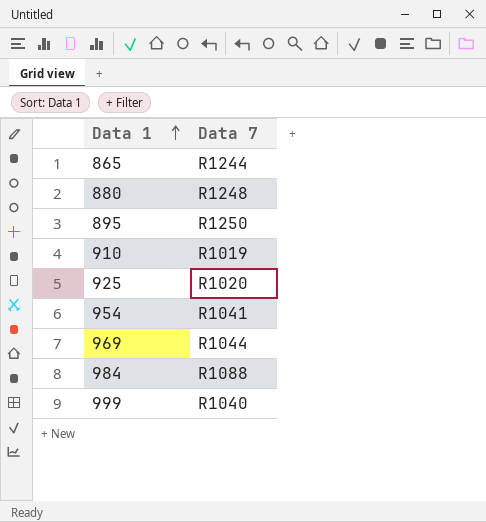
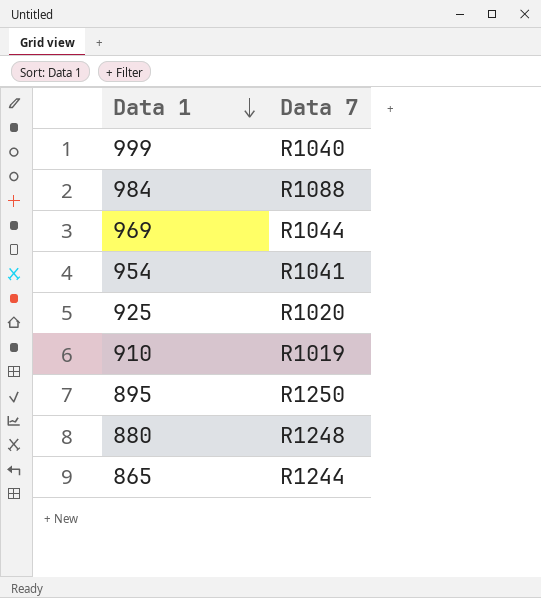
row order: Data 1 ascending -> Data 1 descending

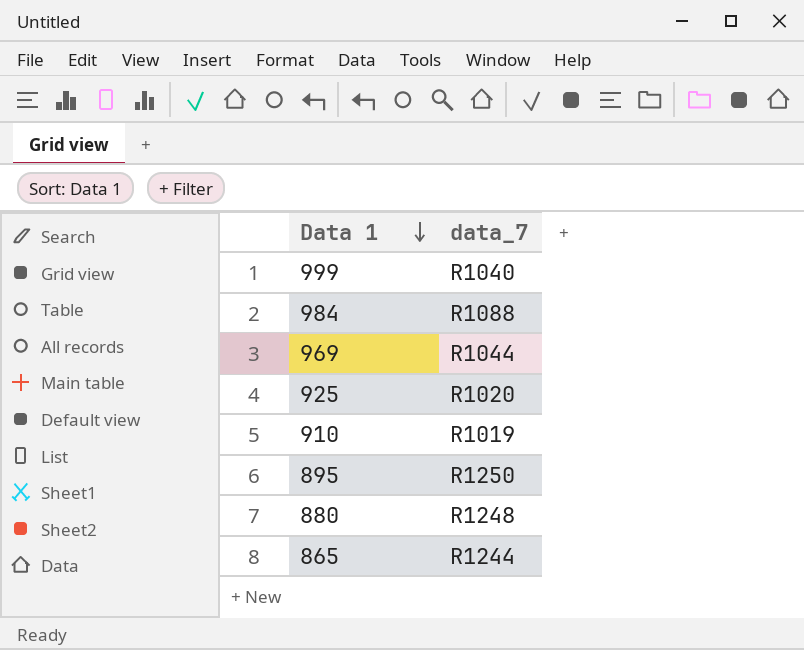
column name: Data 7 -> data_7
row 954: R1041 -> none

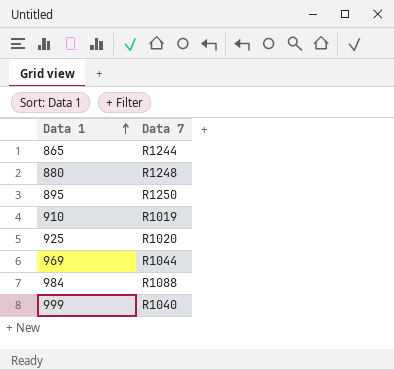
row order: Data 1 descending -> Data 1 ascending
column name: data_7 -> Data 7

